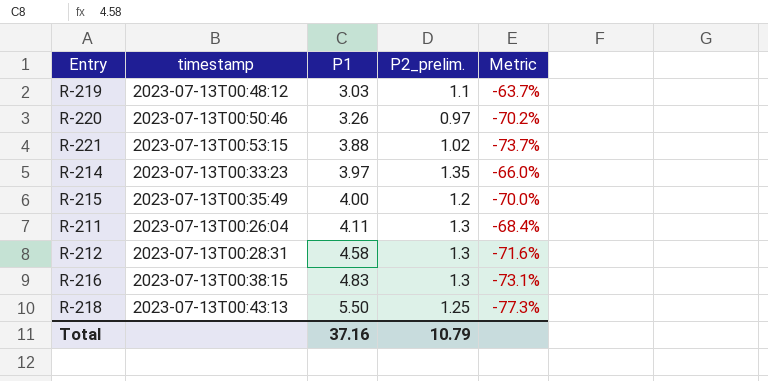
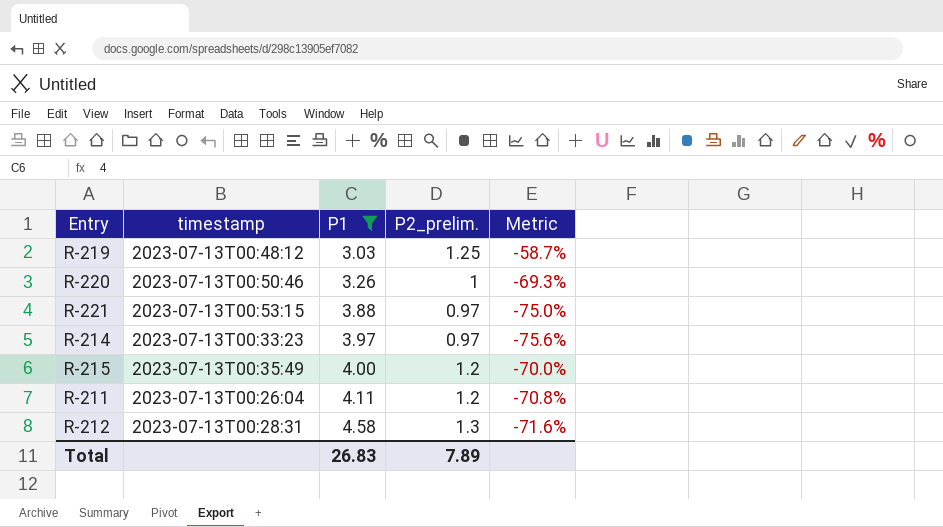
filter: none -> P1 <= 4.58
R-219 | P2_prelim.: 1.1 -> 1.25
R-219 | Metric: -63.7% -> -58.7%
R-220 | P2_prelim.: 0.97 -> 1
R-220 | Metric: -70.2% -> -69.3%
R-221 | P2_prelim.: 1.02 -> 0.97
R-221 | Metric: -73.7% -> -75.0%
R-214 | P2_prelim.: 1.35 -> 0.97
R-214 | Metric: -66.0% -> -75.6%
R-211 | P2_prelim.: 1.3 -> 1.2
R-211 | Metric: -68.4% -> -70.8%
Total | P1: 37.16 -> 26.83
Total | P2_prelim.: 10.79 -> 7.89

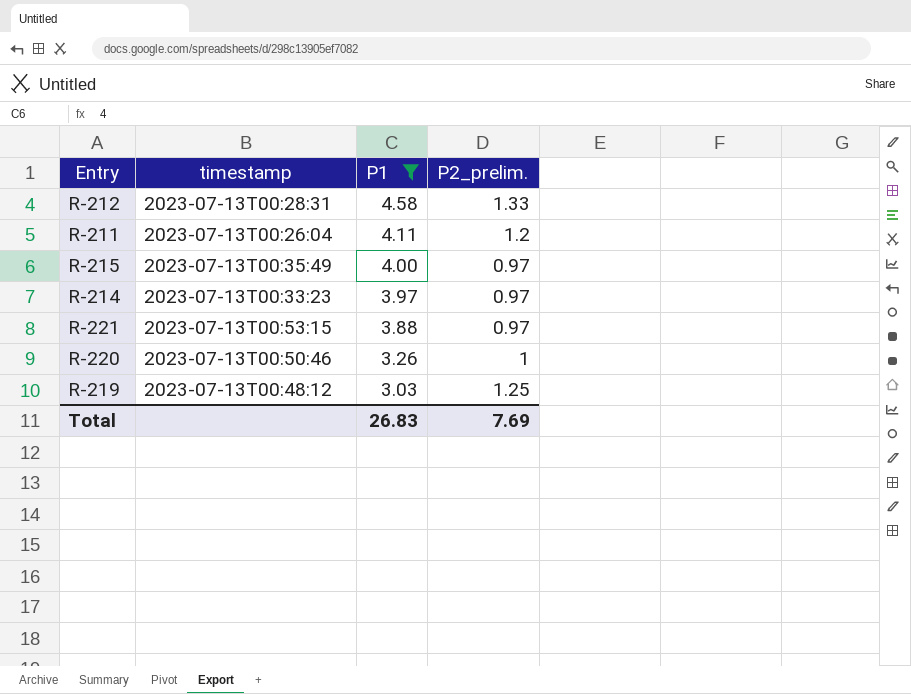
row order: P1 ascending -> P1 descending
column Metric | formula: ([P2_prelim.] - [P1]) / [P1] -> none
R-212 | P2_prelim.: 1.3 -> 1.33
R-215 | P2_prelim.: 1.2 -> 0.97
Total | P2_prelim.: 7.89 -> 7.69

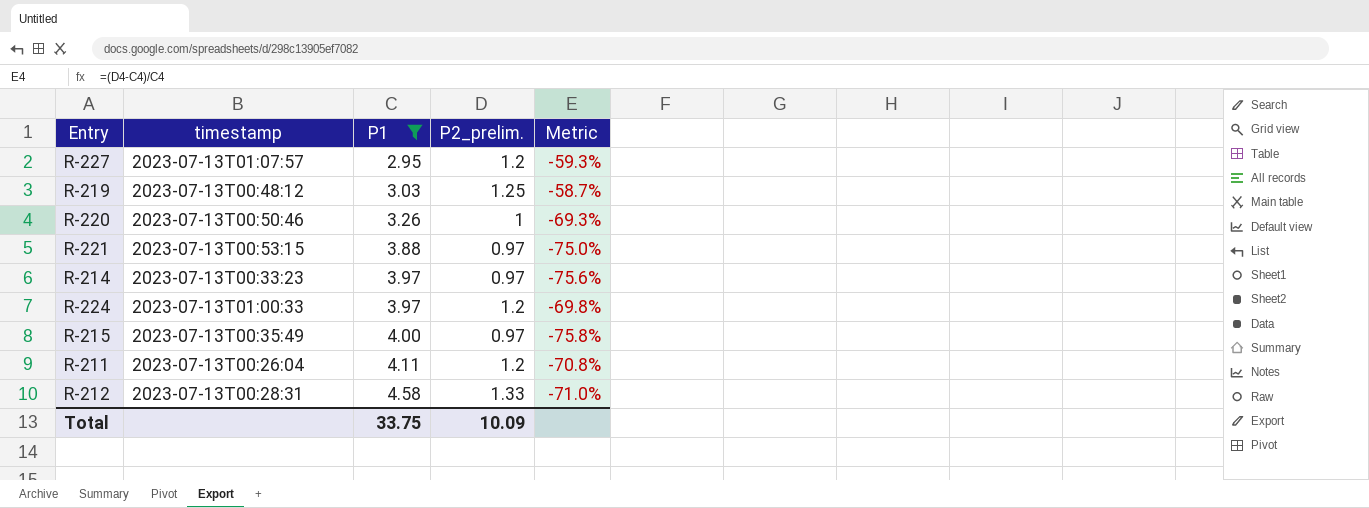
row order: P1 descending -> P1 ascending
column Metric | formula: none -> ([P2_prelim.] - [P1]) / [P1]
row R-227: none -> 2023-07-13T01:07:57 | 2.95 | 1.2 | -59.3%
row R-224: none -> 2023-07-13T01:00:33 | 3.97 | 1.2 | -69.8%
Total | P1: 26.83 -> 33.75
Total | P2_prelim.: 7.69 -> 10.09

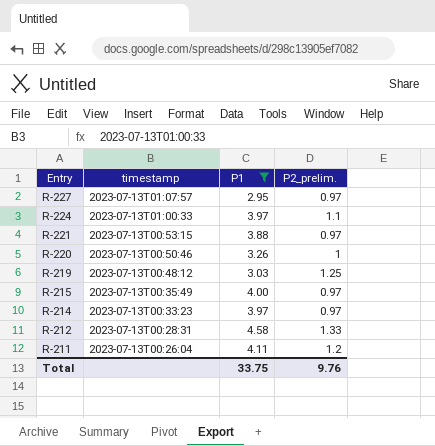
row order: P1 ascending -> Entry descending
column Metric | formula: ([P2_prelim.] - [P1]) / [P1] -> none
R-227 | P2_prelim.: 1.2 -> 0.97
R-224 | P2_prelim.: 1.2 -> 1.1
Total | P2_prelim.: 10.09 -> 9.76

